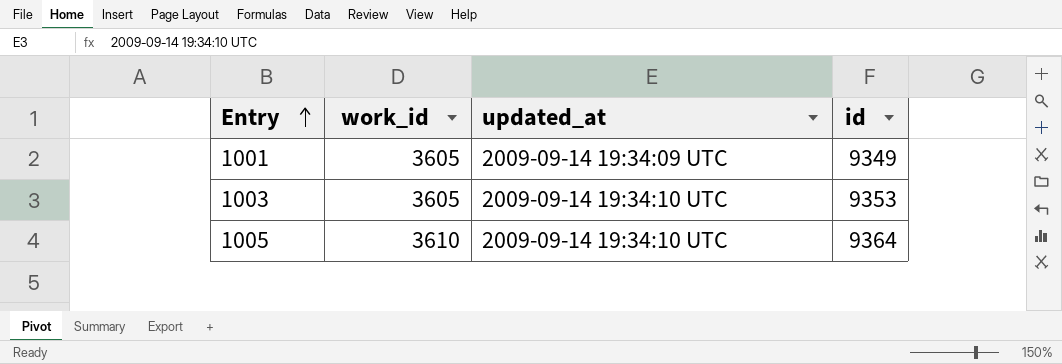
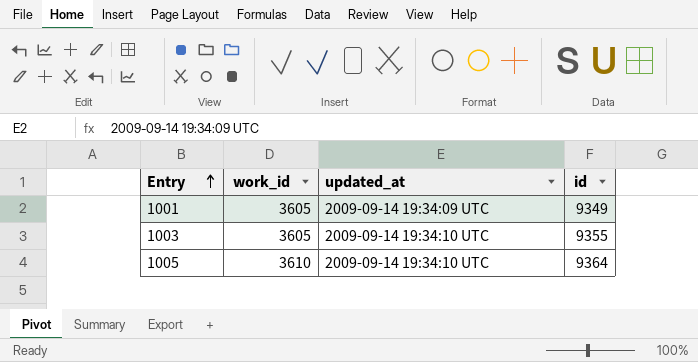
1003 | id: 9353 -> 9355

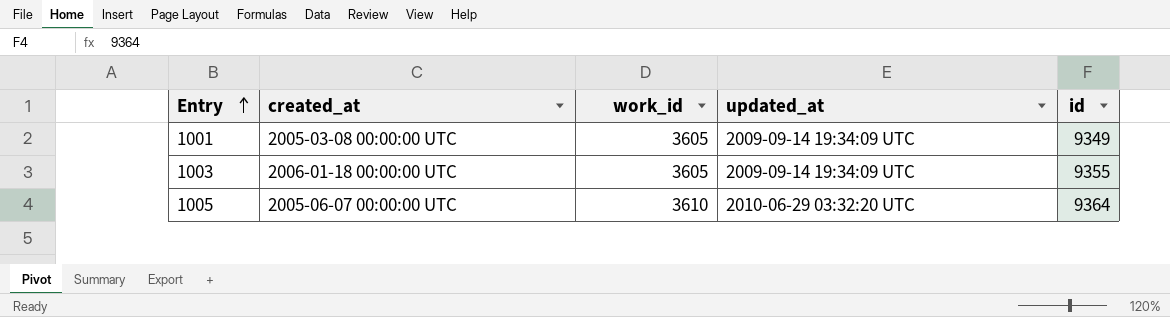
column created_at | position: none -> 2
1003 | updated_at: 2009-09-14 19:34:10 UTC -> 2009-09-14 19:34:09 UTC
1005 | updated_at: 2009-09-14 19:34:10 UTC -> 2010-06-29 03:32:20 UTC

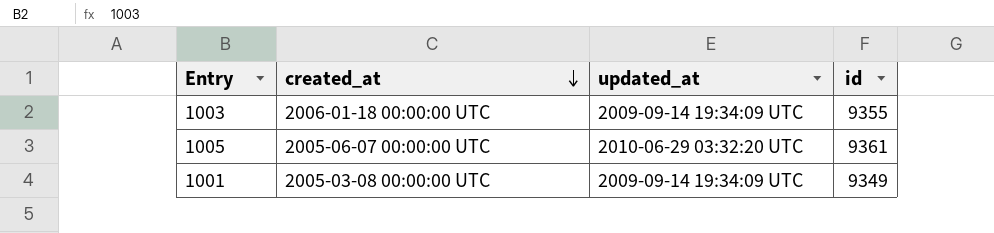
row order: Entry ascending -> created_at descending
column work_id | position: 3 -> none
1005 | id: 9364 -> 9361

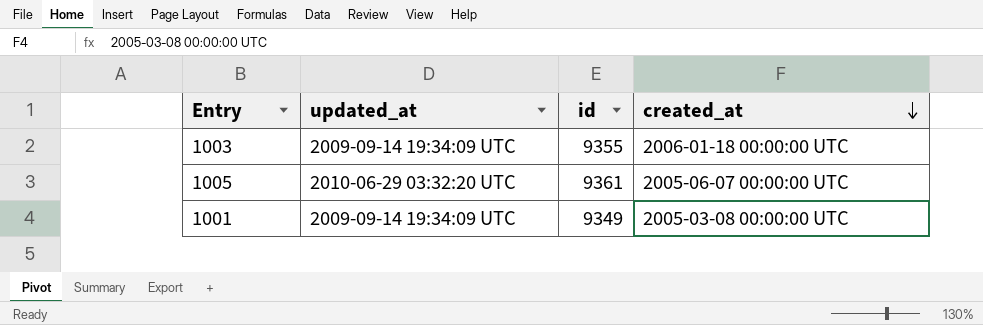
column created_at | position: 2 -> 4

